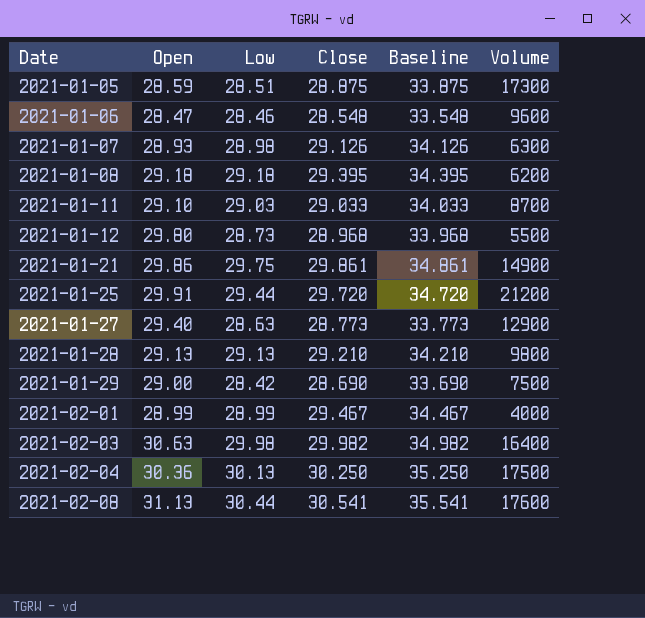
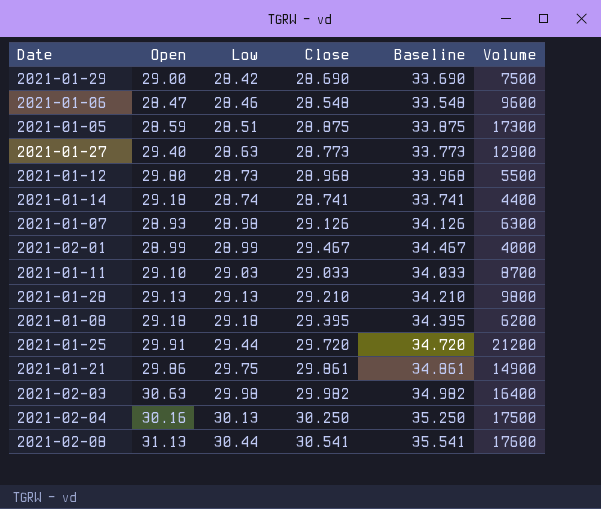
row order: Date ascending -> Low ascending
row 2021-01-14: none -> 29.18 | 28.74 | 28.741 | 33.741 | 4400
2021-02-04 | Open: 30.36 -> 30.16

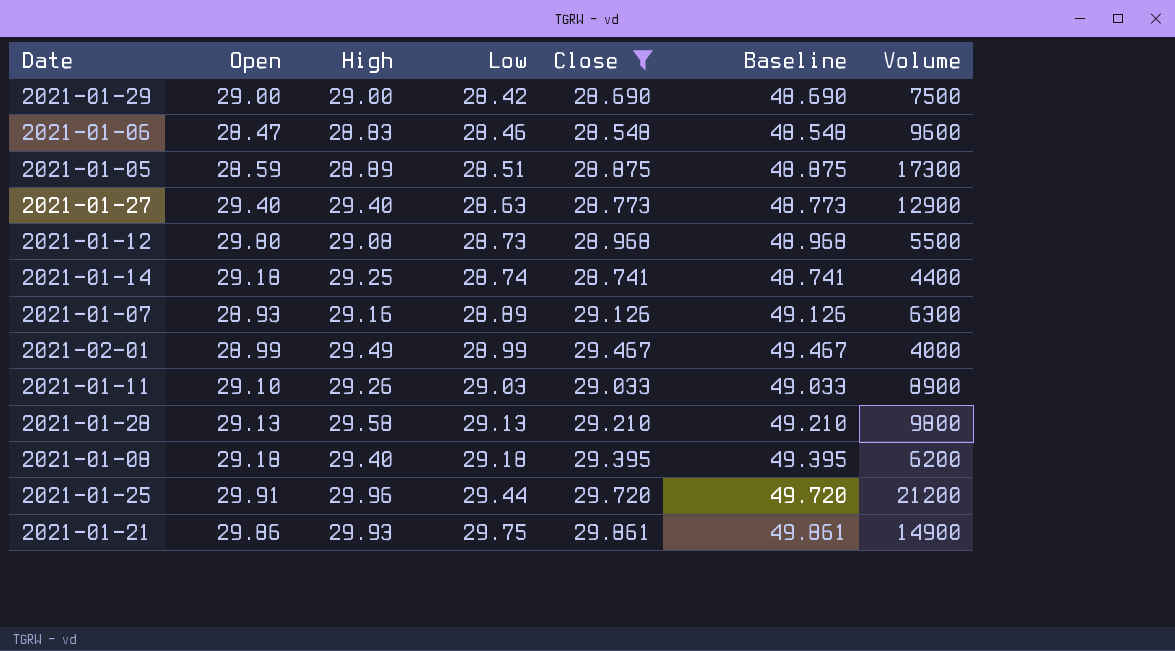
filter: none -> Close <= 29.861
column High | position: none -> 3
column Baseline | formula: [Close] + 5 -> [Close] + 20
2021-01-07 | Low: 28.98 -> 28.89
2021-01-11 | Volume: 8700 -> 8900

